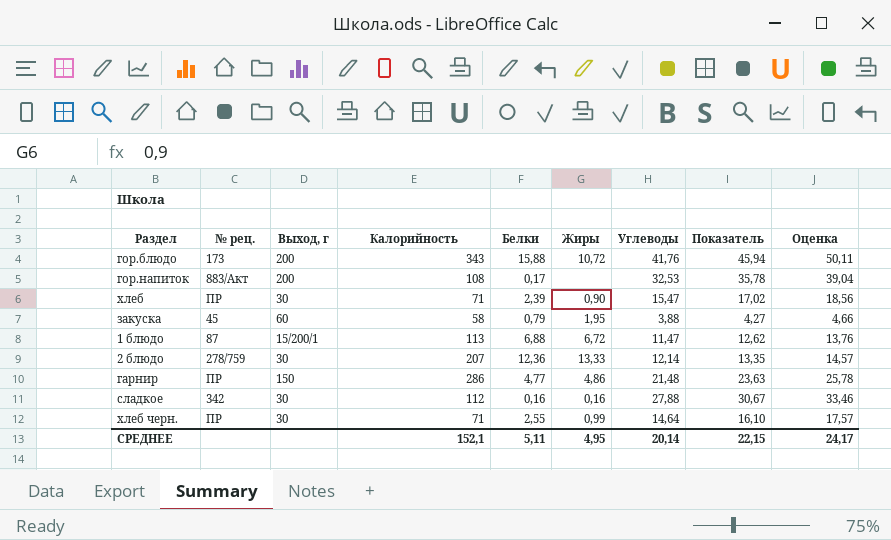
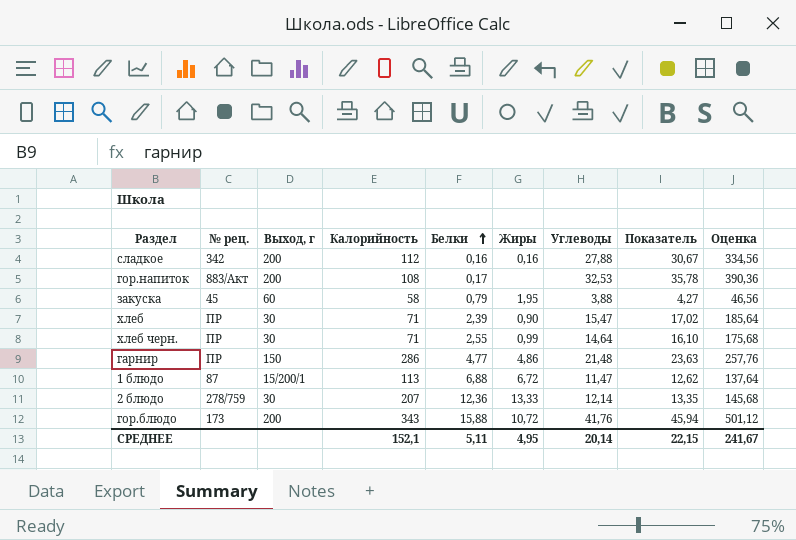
row order: none -> Белки ascending
column Оценка | formula: [Углеводы] * 1,2 -> [Углеводы] * 12
сладкое | Выход, г: 30 -> 200
СРЕДНЕЕ | Оценка: 24,17 -> 241,67

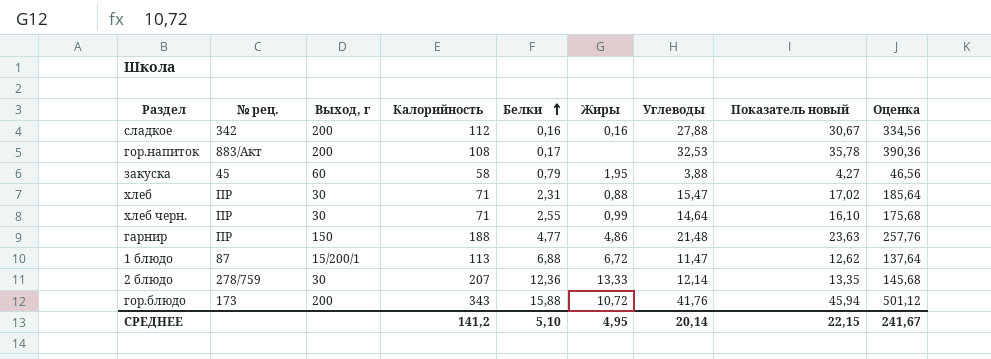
column name: Показатель -> Показатель новый
хлеб | Белки: 2,39 -> 2,31
хлеб | Жиры: 0,90 -> 0,88
гарнир | Калорийность: 286 -> 188
СРЕДНЕЕ | Калорийность: 152,1 -> 141,2
СРЕДНЕЕ | Белки: 5,11 -> 5,10

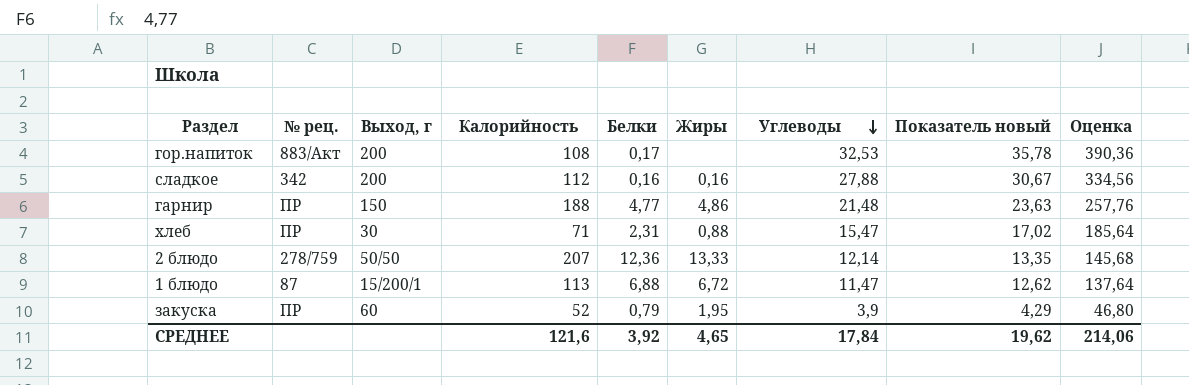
row order: Белки ascending -> Углеводы descending
row хлеб черн.: ПР | 30 | 71 | 2,55 | 0,99 | 14,64 | 16,10 | 175,68 -> none
row гор.блюдо: 173 | 200 | 343 | 15,88 | 10,72 | 41,76 | 45,94 | 501,12 -> none
2 блюдо | Выход, г: 30 -> 50/50
закуска | № рец.: 45 -> ПР
закуска | Калорийность: 58 -> 52
закуска | Углеводы: 3,88 -> 3,9
закуска | Показатель новый: 4,27 -> 4,29
закуска | Оценка: 46,56 -> 46,80
СРЕДНЕЕ | Калорийность: 141,2 -> 121,6
СРЕДНЕЕ | Белки: 5,10 -> 3,92
СРЕДНЕЕ | Жиры: 4,95 -> 4,65
СРЕДНЕЕ | Углеводы: 20,14 -> 17,84
СРЕДНЕЕ | Показатель новый: 22,15 -> 19,62
СРЕДНЕЕ | Оценка: 241,67 -> 214,06

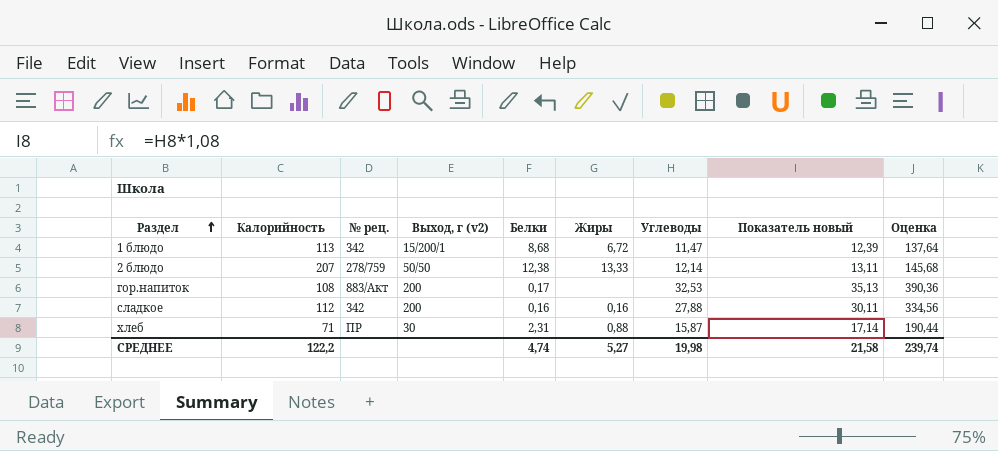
row order: Углеводы descending -> Раздел ascending
column Калорийность | position: 4 -> 2
column name: Выход, г -> Выход, г (v2)
column Показатель новый | formula: [Углеводы] * 1,1 -> [Углеводы] * 1,08
row гарнир: ПР | 150 | 188 | 4,77 | 4,86 | 21,48 | 23,63 | 257,76 -> none
row закуска: ПР | 60 | 52 | 0,79 | 1,95 | 3,9 | 4,29 | 46,80 -> none
1 блюдо | № рец.: 87 -> 342
1 блюдо | Белки: 6,88 -> 8,68
2 блюдо | Белки: 12,36 -> 12,38
хлеб | Углеводы: 15,47 -> 15,87
хлеб | Оценка: 185,64 -> 190,44
СРЕДНЕЕ | Калорийность: 121,6 -> 122,2
СРЕДНЕЕ | Белки: 3,92 -> 4,74
СРЕДНЕЕ | Жиры: 4,65 -> 5,27
СРЕДНЕЕ | Углеводы: 17,84 -> 19,98
СРЕДНЕЕ | Показатель новый: 19,62 -> 21,58
СРЕДНЕЕ | Оценка: 214,06 -> 239,74

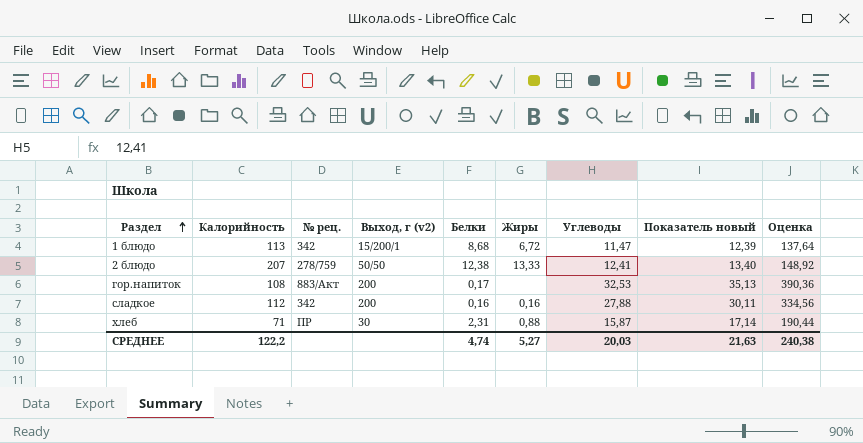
2 блюдо | Углеводы: 12,14 -> 12,41
2 блюдо | Показатель новый: 13,11 -> 13,40
2 блюдо | Оценка: 145,68 -> 148,92
СРЕДНЕЕ | Углеводы: 19,98 -> 20,03
СРЕДНЕЕ | Показатель новый: 21,58 -> 21,63
СРЕДНЕЕ | Оценка: 239,74 -> 240,38

